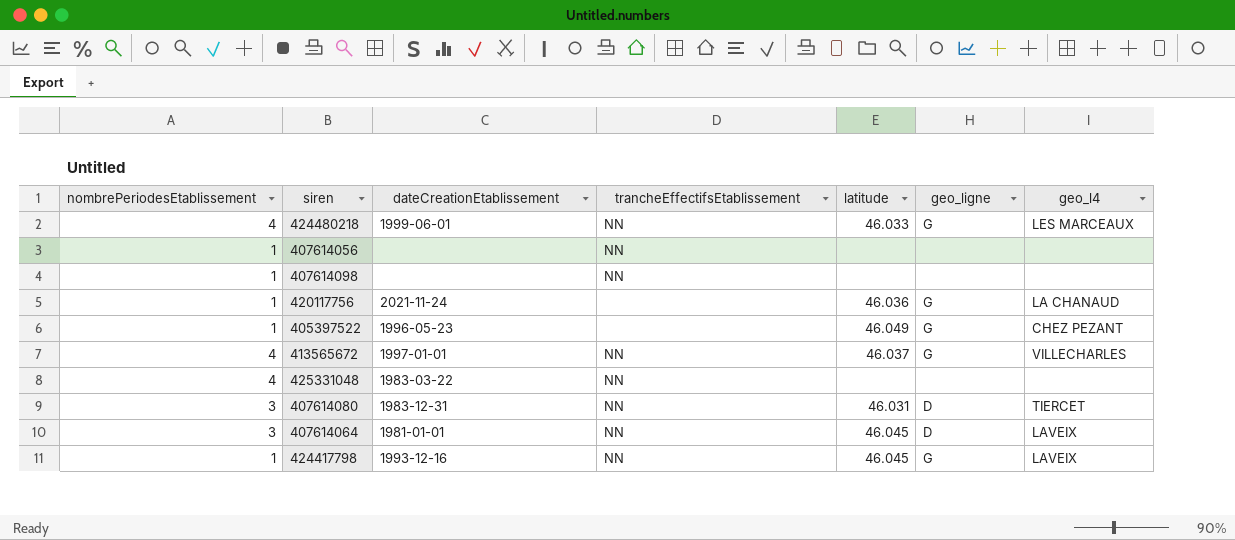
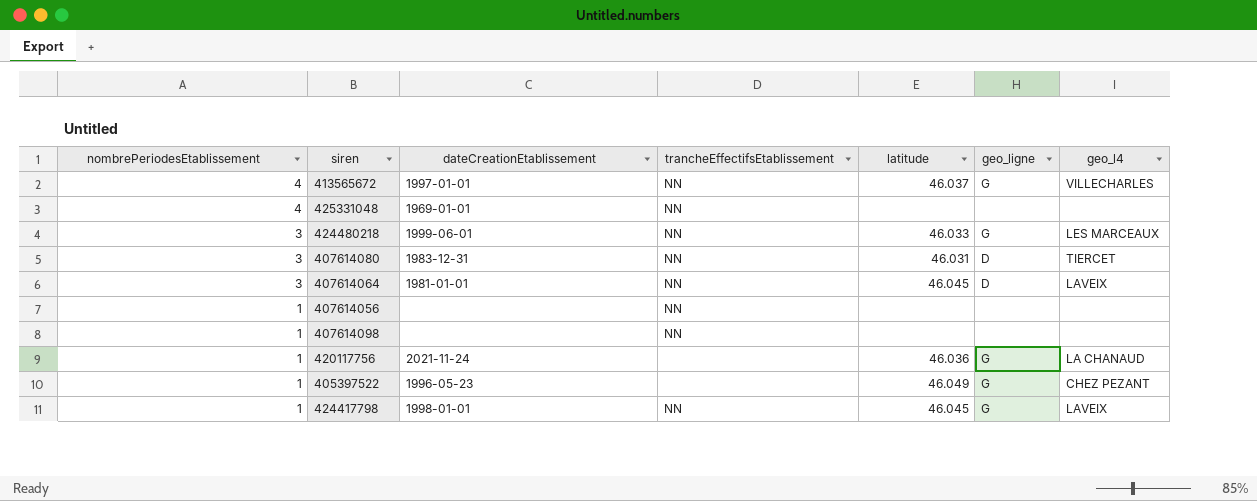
row order: none -> nombrePeriodesEtablissement descending
425331048 | dateCreationEtablissement: 1983-03-22 -> 1969-01-01
424480218 | nombrePeriodesEtablissement: 4 -> 3
424417798 | dateCreationEtablissement: 1993-12-16 -> 1998-01-01

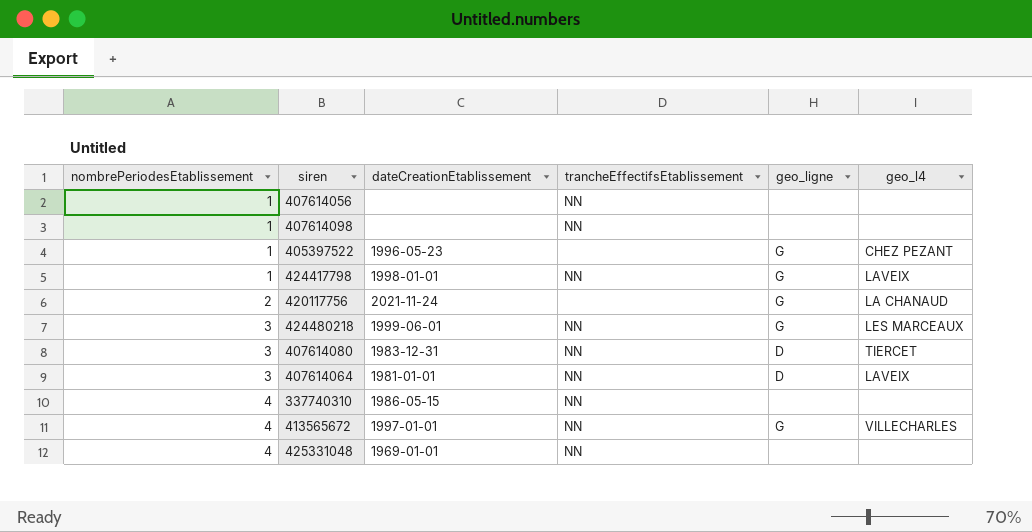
row order: nombrePeriodesEtablissement descending -> nombrePeriodesEtablissement ascending
column latitude | position: 5 -> none
420117756 | nombrePeriodesEtablissement: 1 -> 2
row 337740310: none -> 4 | 1986-05-15 | NN | none | none

